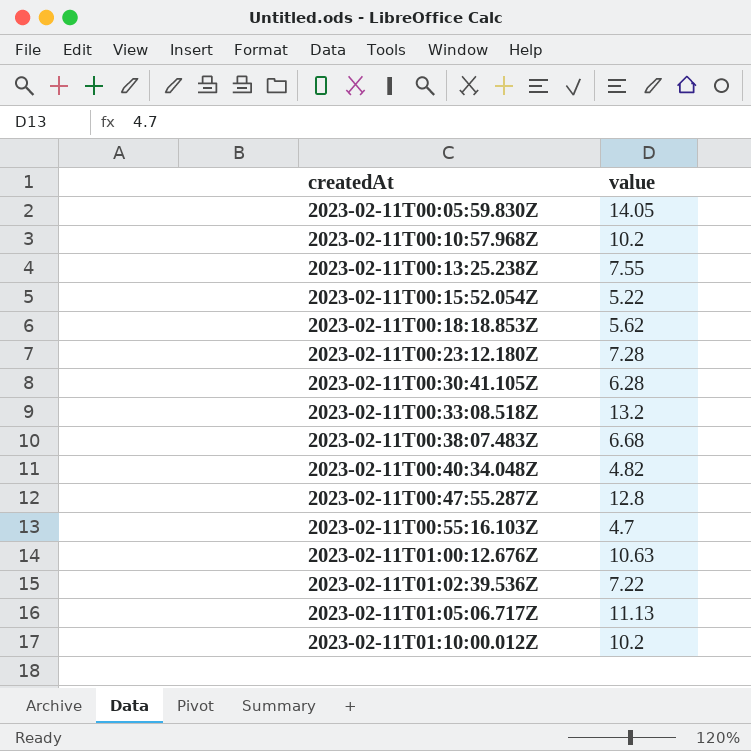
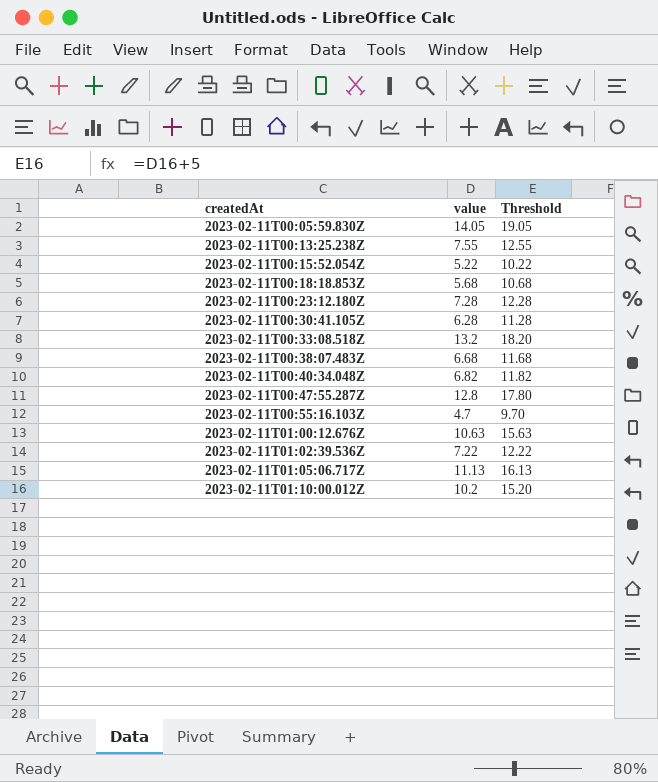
column Threshold | formula: none -> [value] + 5
row 2023-02-11T00:10:57.968Z: 10.2 -> none
2023-02-11T00:18:18.853Z | value: 5.62 -> 5.68
2023-02-11T00:40:34.048Z | value: 4.82 -> 6.82

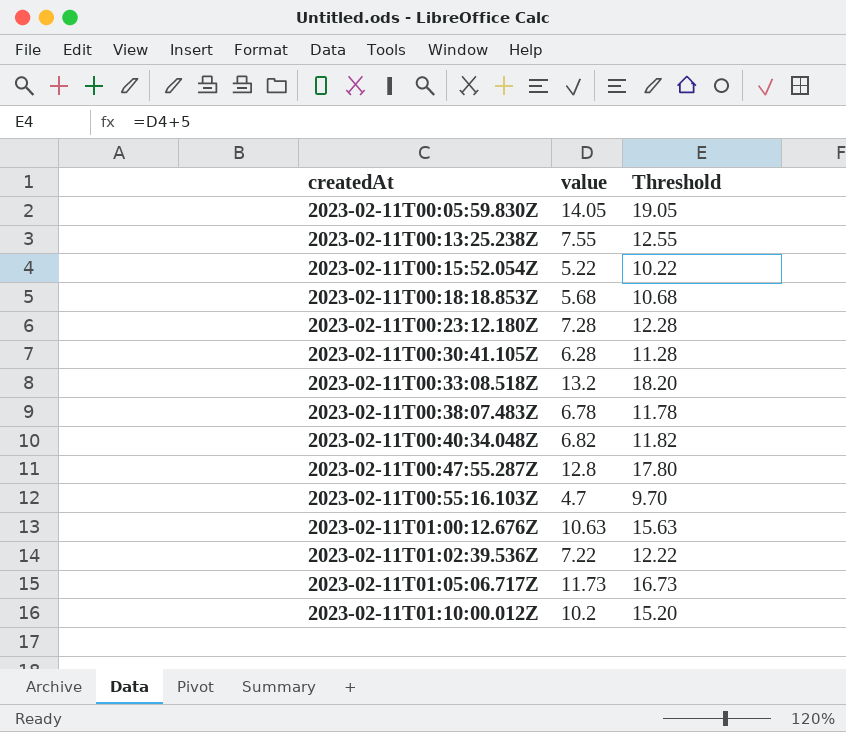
2023-02-11T00:38:07.483Z | value: 6.68 -> 6.78
2023-02-11T00:38:07.483Z | Threshold: 11.68 -> 11.78
2023-02-11T01:05:06.717Z | value: 11.13 -> 11.73
2023-02-11T01:05:06.717Z | Threshold: 16.13 -> 16.73

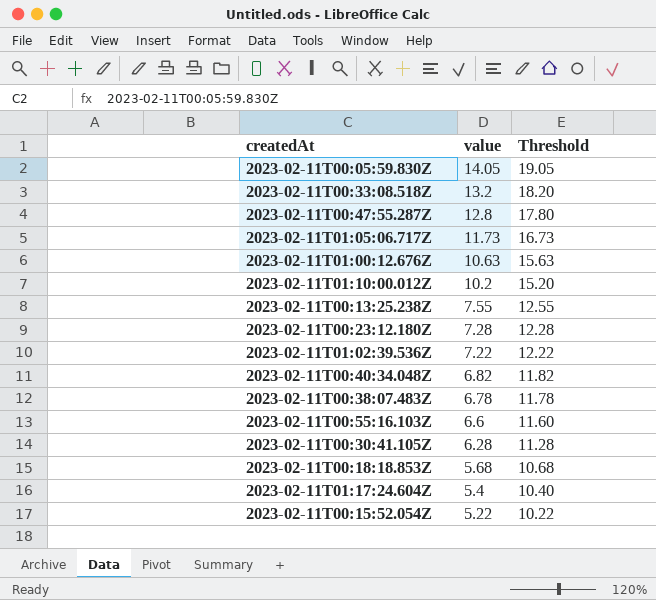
row order: createdAt ascending -> value descending
2023-02-11T00:55:16.103Z | value: 4.7 -> 6.6
2023-02-11T00:55:16.103Z | Threshold: 9.70 -> 11.60
row 2023-02-11T01:17:24.604Z: none -> 5.4 | 10.40

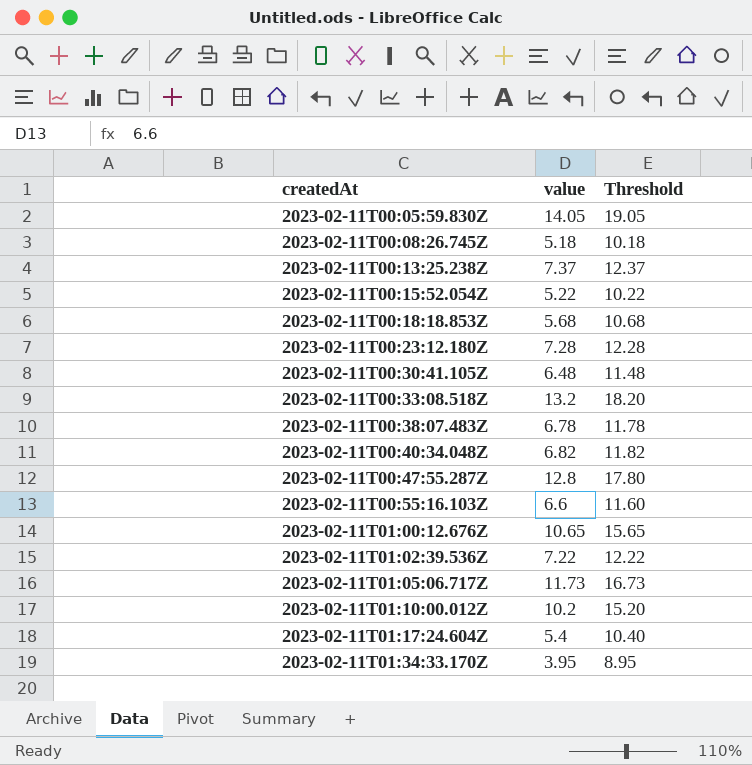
row order: value descending -> createdAt ascending
row 2023-02-11T00:08:26.745Z: none -> 5.18 | 10.18
2023-02-11T00:13:25.238Z | value: 7.55 -> 7.37
2023-02-11T00:13:25.238Z | Threshold: 12.55 -> 12.37
2023-02-11T00:30:41.105Z | value: 6.28 -> 6.48
2023-02-11T00:30:41.105Z | Threshold: 11.28 -> 11.48
2023-02-11T01:00:12.676Z | value: 10.63 -> 10.65
2023-02-11T01:00:12.676Z | Threshold: 15.63 -> 15.65
row 2023-02-11T01:34:33.170Z: none -> 3.95 | 8.95

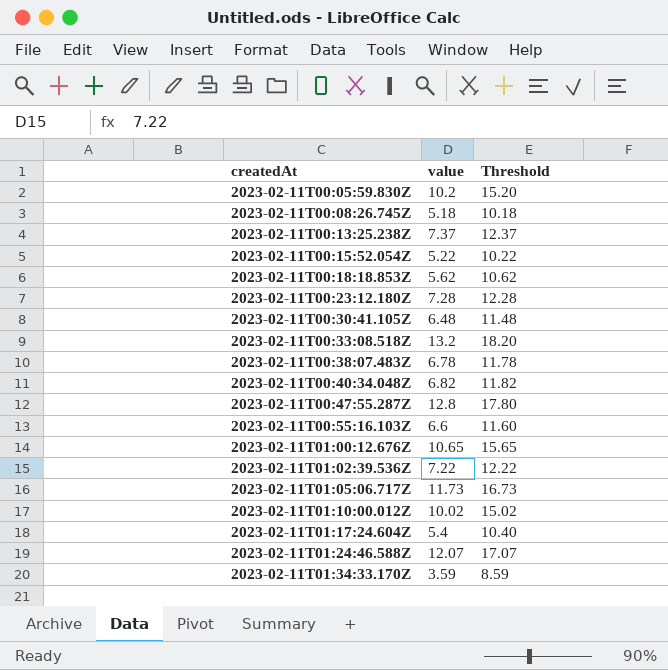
2023-02-11T00:05:59.830Z | value: 14.05 -> 10.2
2023-02-11T00:05:59.830Z | Threshold: 19.05 -> 15.20
2023-02-11T00:18:18.853Z | value: 5.68 -> 5.62
2023-02-11T00:18:18.853Z | Threshold: 10.68 -> 10.62
2023-02-11T01:10:00.012Z | value: 10.2 -> 10.02
2023-02-11T01:10:00.012Z | Threshold: 15.20 -> 15.02
row 2023-02-11T01:24:46.588Z: none -> 12.07 | 17.07
2023-02-11T01:34:33.170Z | value: 3.95 -> 3.59
2023-02-11T01:34:33.170Z | Threshold: 8.95 -> 8.59

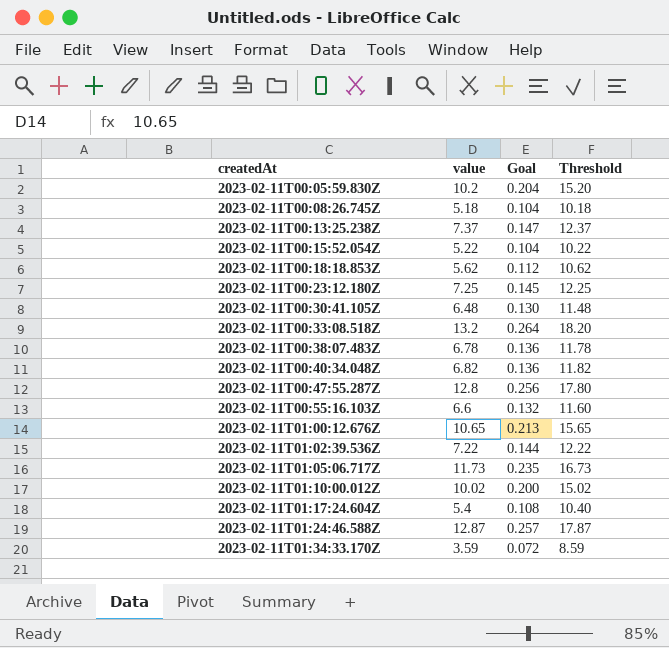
column Goal | formula: none -> [value] * 0.02
2023-02-11T00:23:12.180Z | value: 7.28 -> 7.25
2023-02-11T00:23:12.180Z | Threshold: 12.28 -> 12.25
2023-02-11T01:24:46.588Z | value: 12.07 -> 12.87
2023-02-11T01:24:46.588Z | Threshold: 17.07 -> 17.87

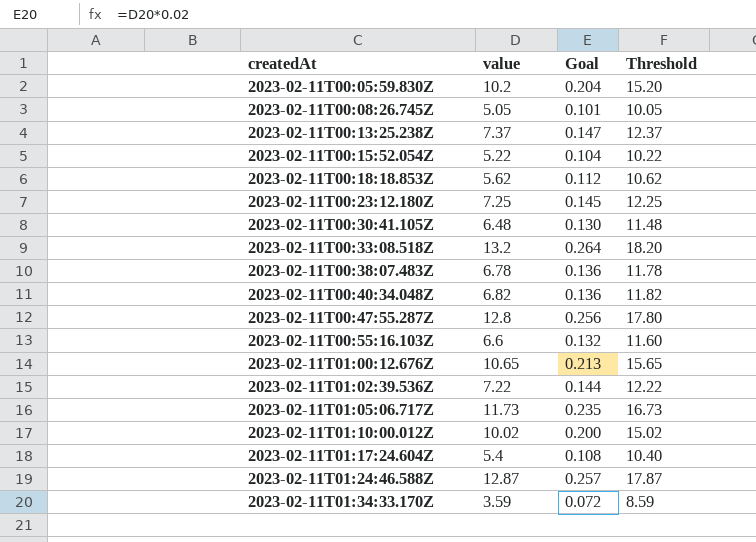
2023-02-11T00:08:26.745Z | value: 5.18 -> 5.05
2023-02-11T00:08:26.745Z | Goal: 0.104 -> 0.101
2023-02-11T00:08:26.745Z | Threshold: 10.18 -> 10.05

